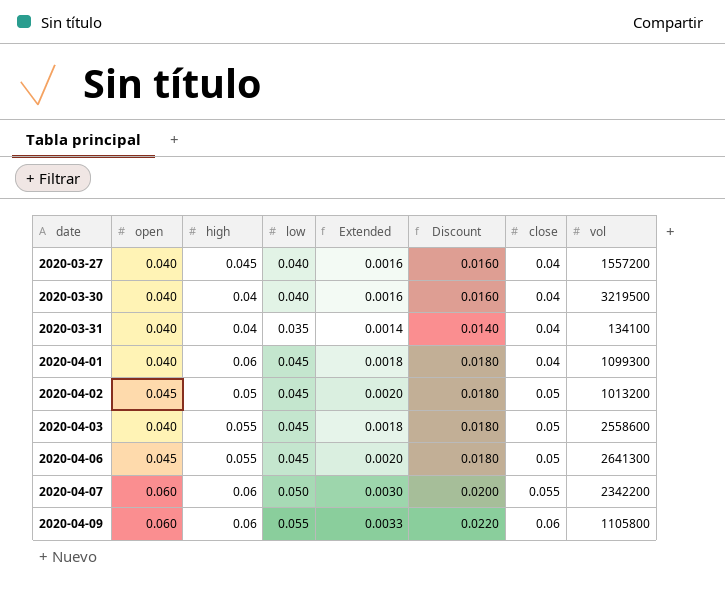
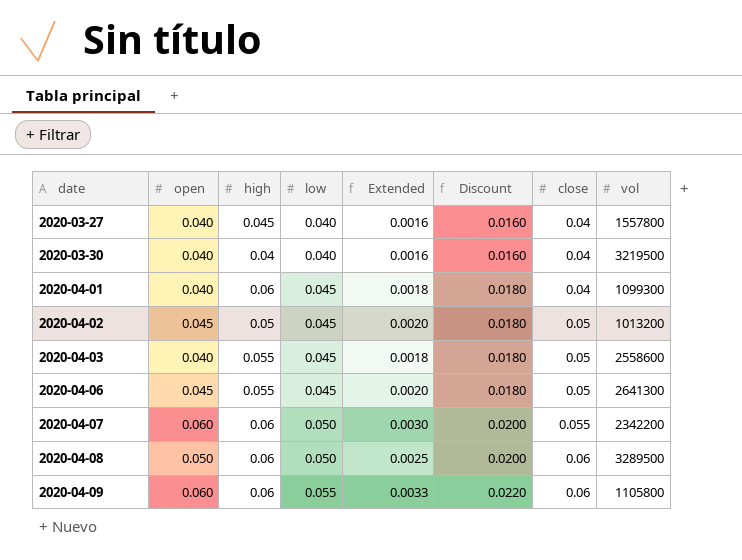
row 2020-03-31: 0.040 | 0.04 | 0.035 | 0.0014 | 0.0140 | 0.04 | 134100 -> none
2020-03-27 | vol: 1557200 -> 1557800
row 2020-04-08: none -> 0.050 | 0.06 | 0.050 | 0.0025 | 0.0200 | 0.06 | 3289500

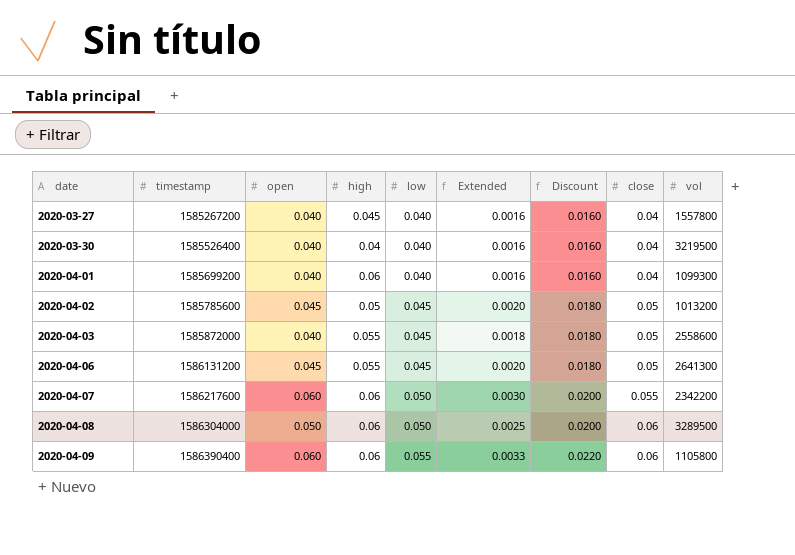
column timestamp | position: none -> 2
2020-04-01 | low: 0.045 -> 0.040
2020-04-01 | Extended: 0.0018 -> 0.0016
2020-04-01 | Discount: 0.0180 -> 0.0160

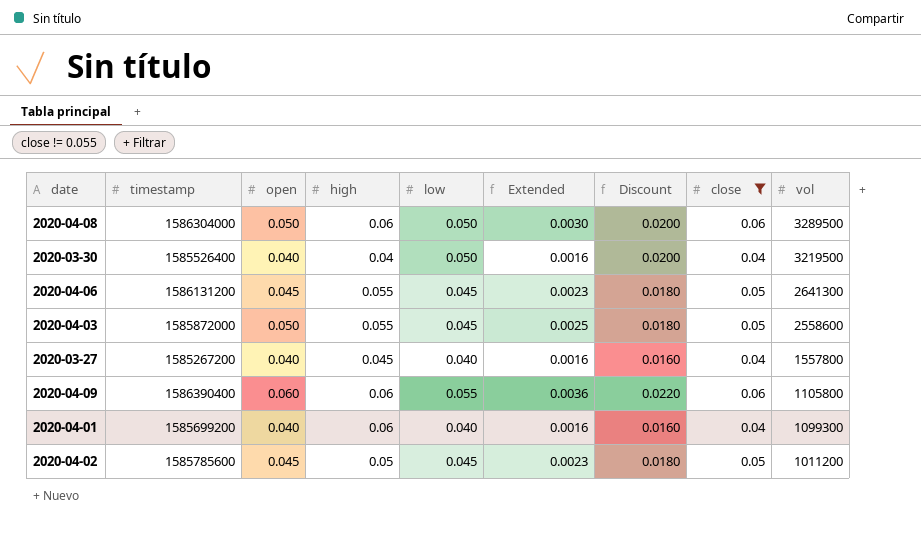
filter: none -> close != 0.055
row order: date ascending -> vol descending
column Extended | formula: [open] * [low] -> [open] * [close]
2020-03-30 | low: 0.040 -> 0.050
2020-03-30 | Discount: 0.0160 -> 0.0200
2020-04-03 | open: 0.040 -> 0.050
2020-04-02 | vol: 1013200 -> 1011200

